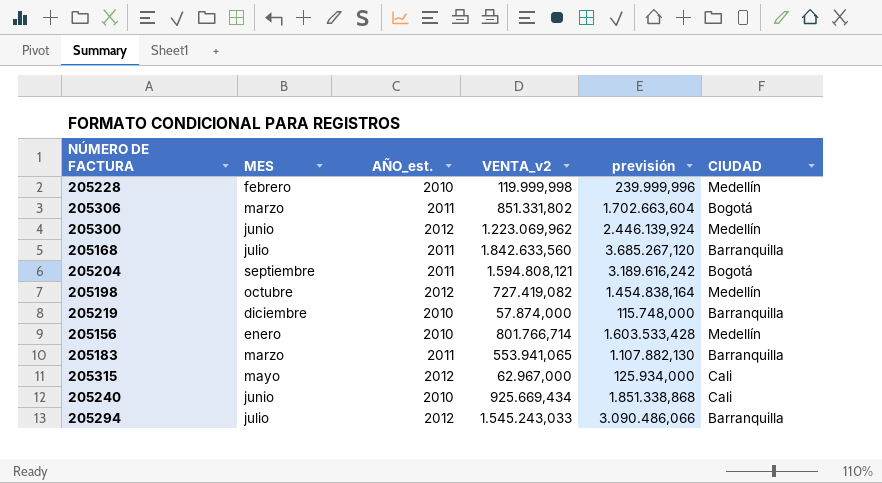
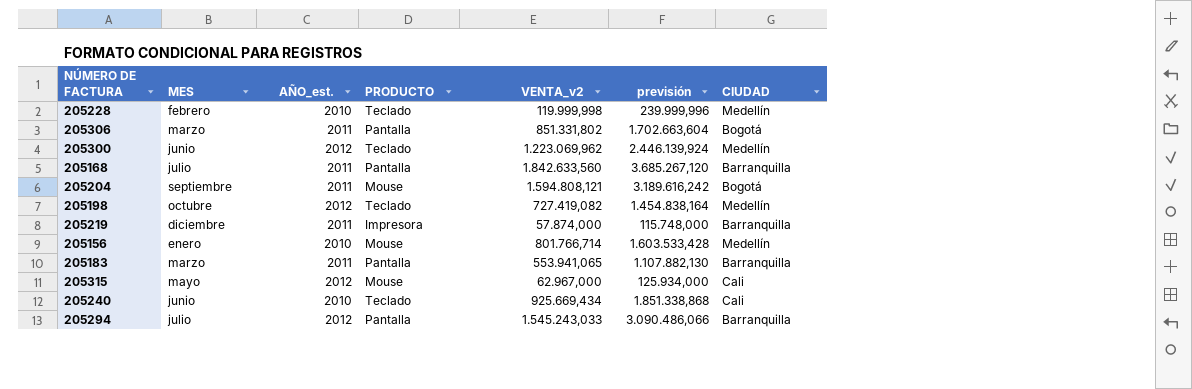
column PRODUCTO | position: none -> 4
205219 | AÑO_est.: 2010 -> 2011

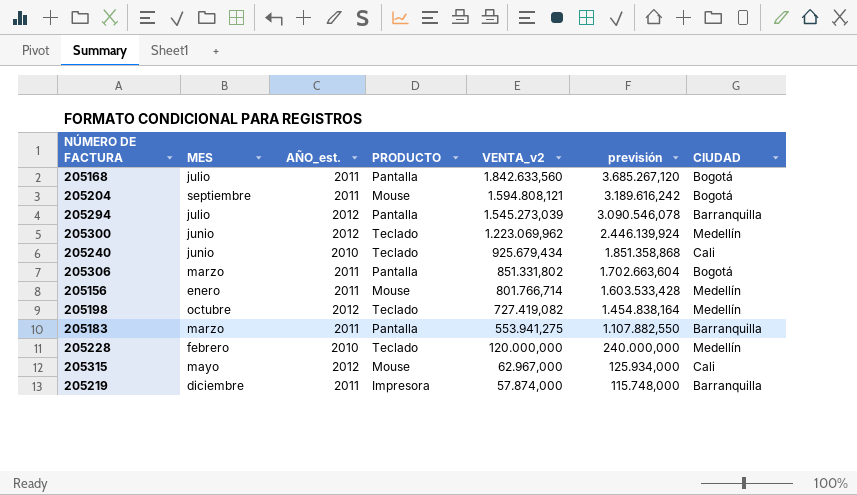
row order: none -> VENTA_v2 descending
205168 | CIUDAD: Barranquilla -> Bogotá
205294 | VENTA_v2: 1.545.243,033 -> 1.545.273,039
205294 | previsión: 3.090.486,066 -> 3.090.546,078
205240 | VENTA_v2: 925.669,434 -> 925.679,434
205240 | previsión: 1.851.338,868 -> 1.851.358,868
205156 | AÑO_est.: 2010 -> 2011
205183 | VENTA_v2: 553.941,065 -> 553.941,275
205183 | previsión: 1.107.882,130 -> 1.107.882,550
205228 | VENTA_v2: 119.999,998 -> 120.000,000
205228 | previsión: 239.999,996 -> 240.000,000

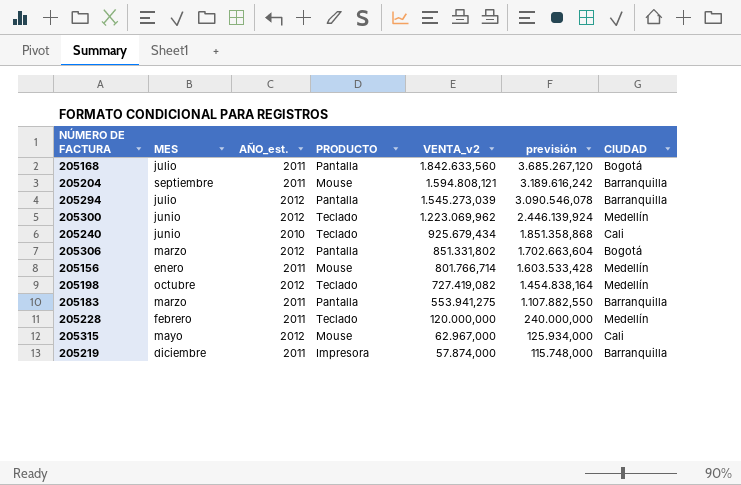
205204 | CIUDAD: Bogotá -> Barranquilla
205306 | AÑO_est.: 2011 -> 2012
205228 | AÑO_est.: 2010 -> 2011

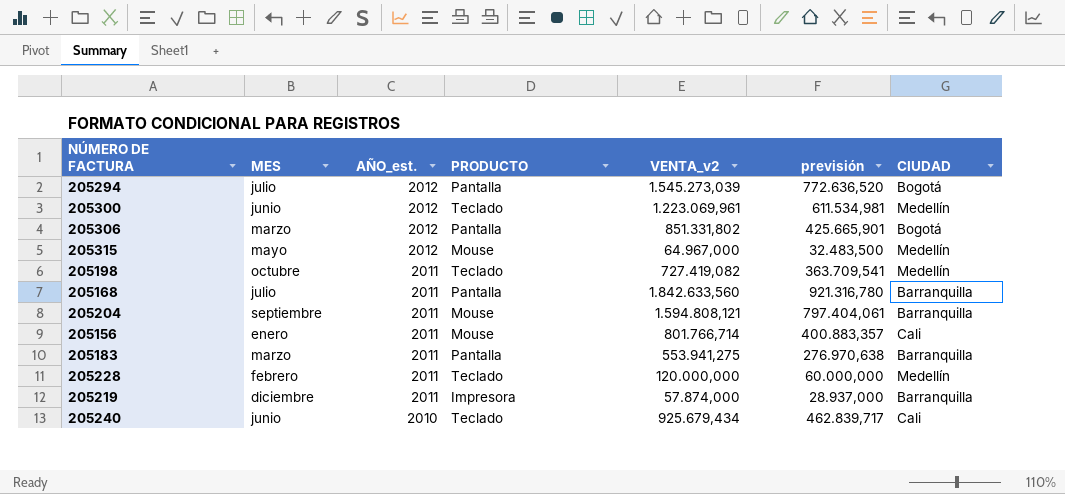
row order: VENTA_v2 descending -> AÑO_est. descending
column previsión | formula: [VENTA_v2] * 2 -> [VENTA_v2] * 0,5
205294 | CIUDAD: Barranquilla -> Bogotá
205300 | VENTA_v2: 1.223.069,962 -> 1.223.069,961
205315 | VENTA_v2: 62.967,000 -> 64.967,000
205315 | CIUDAD: Cali -> Medellín
205198 | AÑO_est.: 2012 -> 2011
205168 | CIUDAD: Bogotá -> Barranquilla
205156 | CIUDAD: Medellín -> Cali

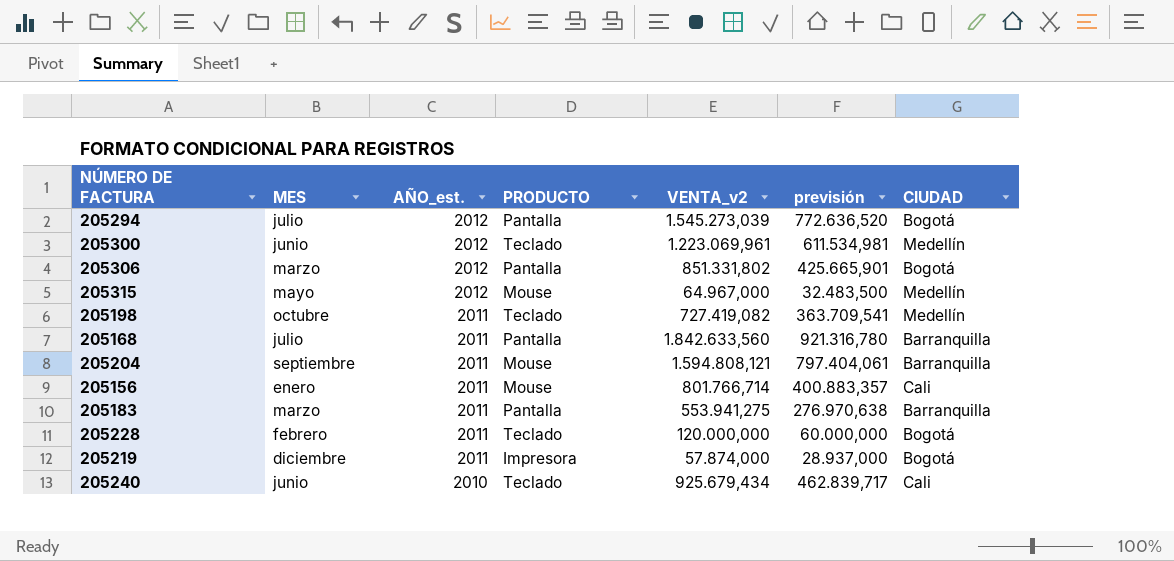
205228 | CIUDAD: Medellín -> Bogotá
205219 | CIUDAD: Barranquilla -> Bogotá

